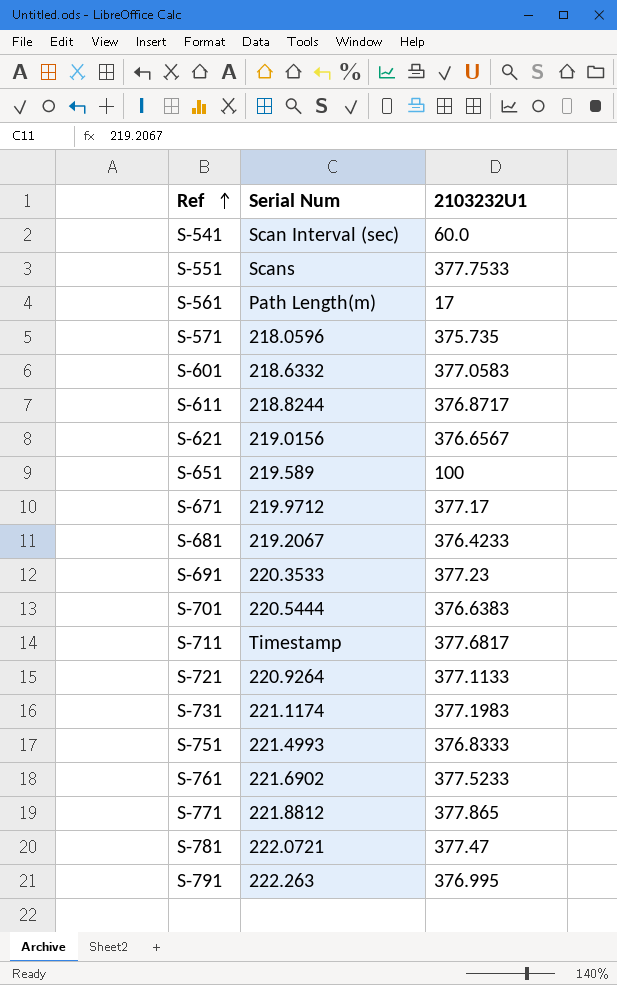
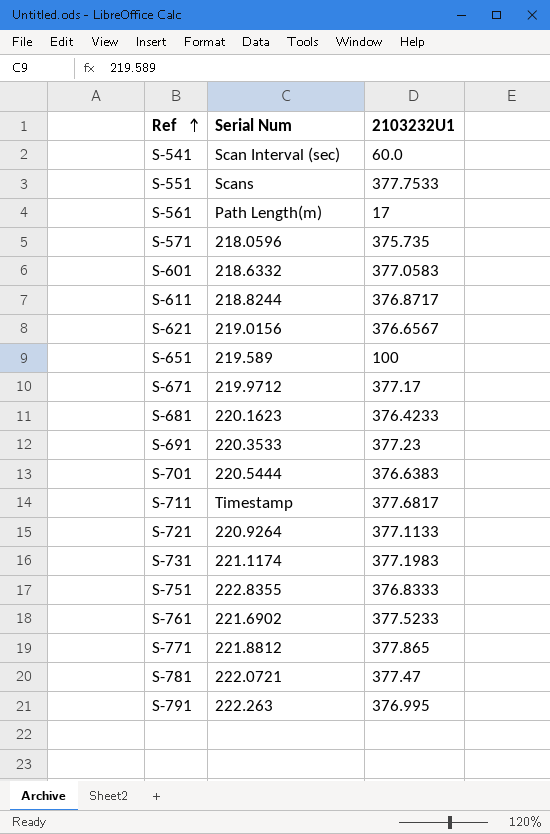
S-681 | Serial Num: 219.2067 -> 220.1623
S-751 | Serial Num: 221.4993 -> 222.8355

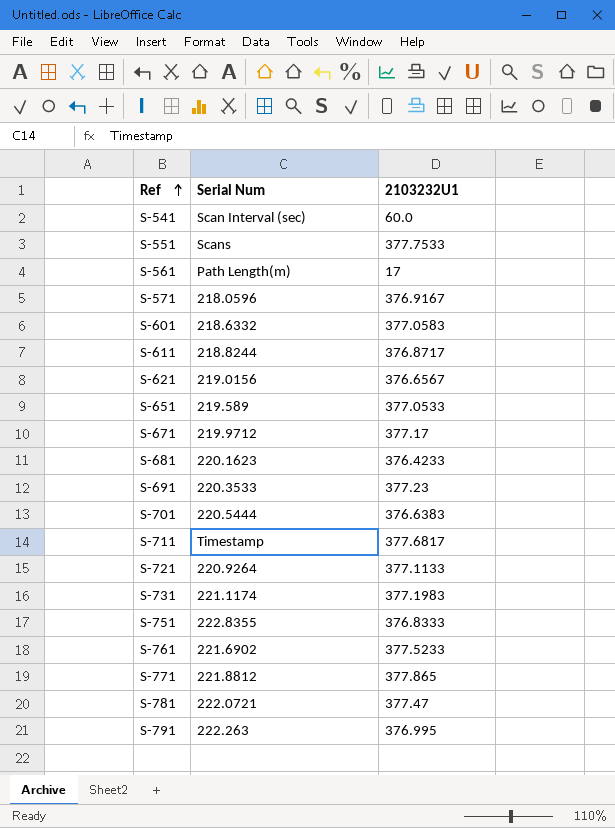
S-571 | 2103232U1: 375.735 -> 376.9167
S-651 | 2103232U1: 100 -> 377.0533

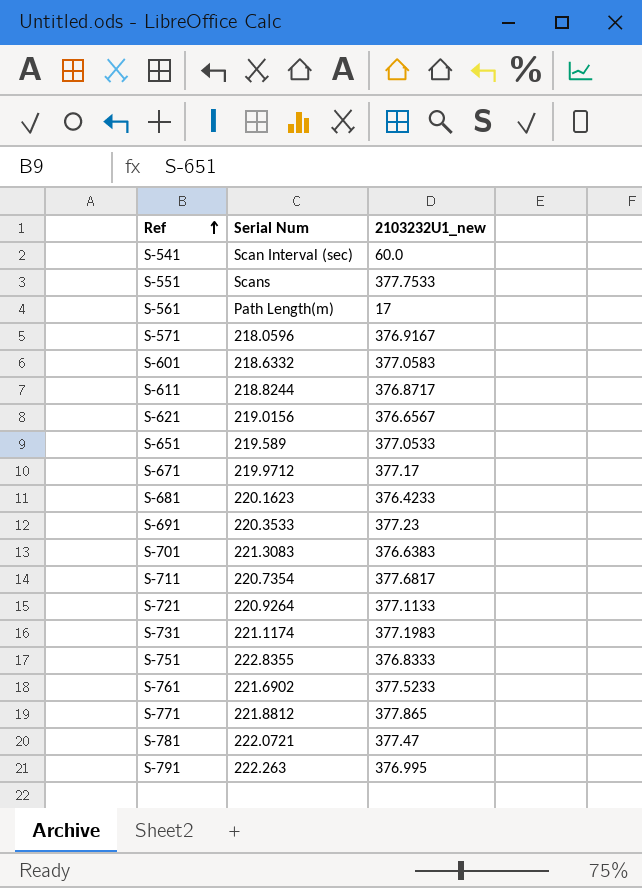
column name: 2103232U1 -> 2103232U1_new
S-701 | Serial Num: 220.5444 -> 221.3083
S-711 | Serial Num: Timestamp -> 220.7354

